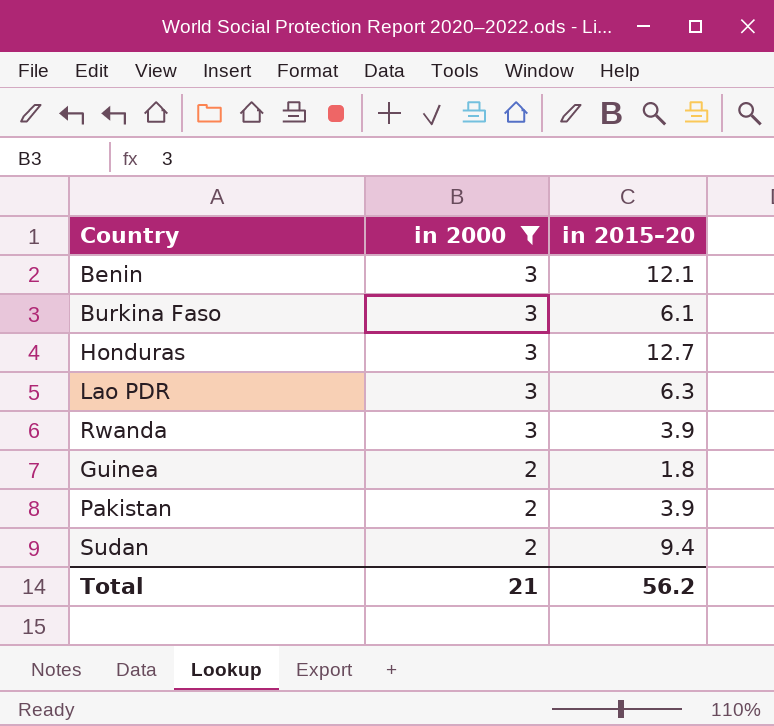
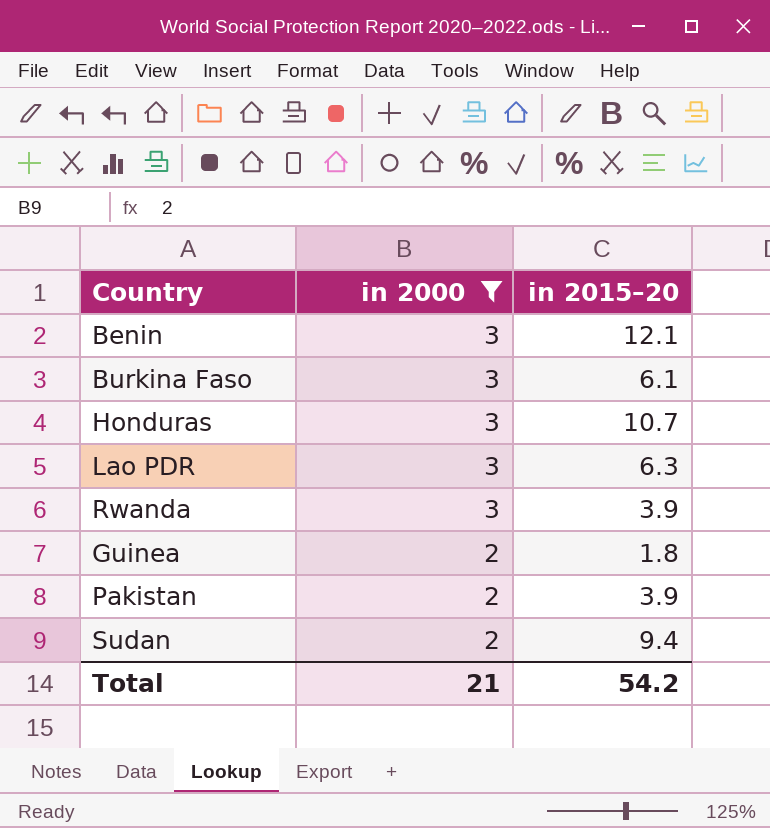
Honduras | in 2015–20: 12.7 -> 10.7
Total | in 2015–20: 56.2 -> 54.2

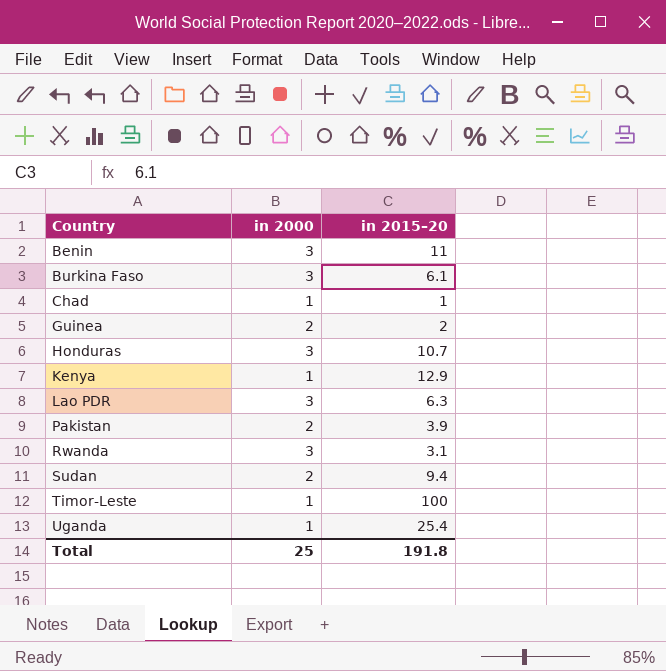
filter: in 2000 != 1 -> none
row order: in 2000 descending -> Country ascending
Benin | in 2015–20: 12.1 -> 11
Guinea | in 2015–20: 1.8 -> 2
Rwanda | in 2015–20: 3.9 -> 3.1
Total | in 2000: 21 -> 25
Total | in 2015–20: 54.2 -> 191.8

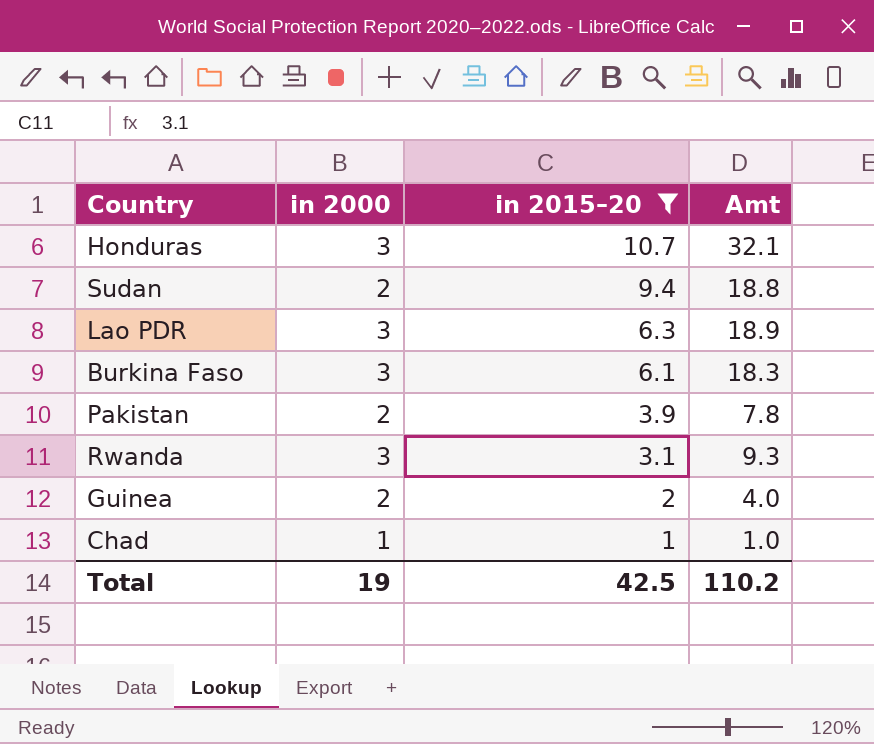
filter: none -> in 2015–20 <= 10.7
row order: Country ascending -> in 2015–20 descending
column Amt | formula: none -> [in 2000] * [in 2015–20]
Total | in 2000: 25 -> 19
Total | in 2015–20: 191.8 -> 42.5

